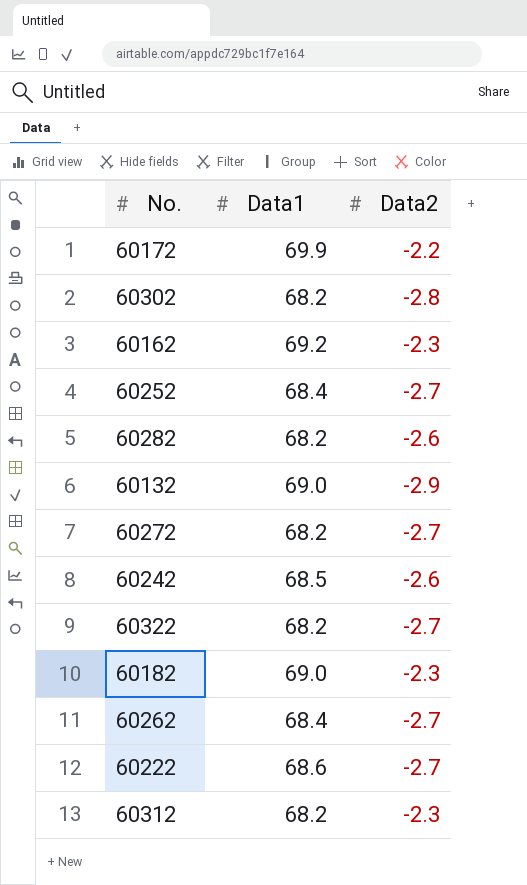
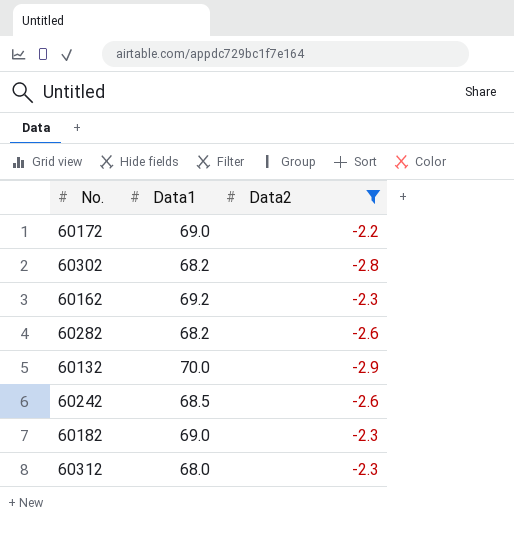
filter: none -> Data2 != -2.7
60172 | Data1: 69.9 -> 69.0
60132 | Data1: 69.0 -> 70.0
60312 | Data1: 68.2 -> 68.0

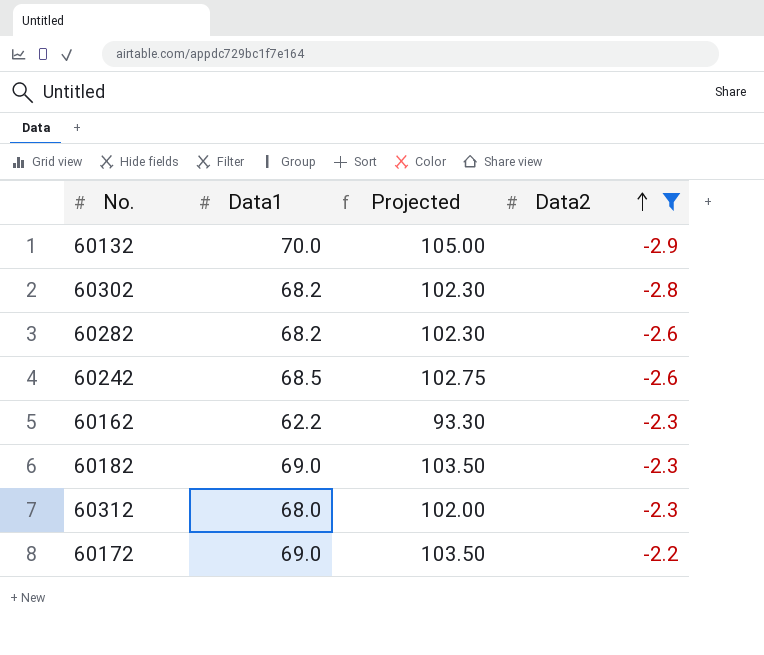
row order: none -> Data2 ascending
column Projected | formula: none -> [Data1] * 1.5
60162 | Data1: 69.2 -> 62.2

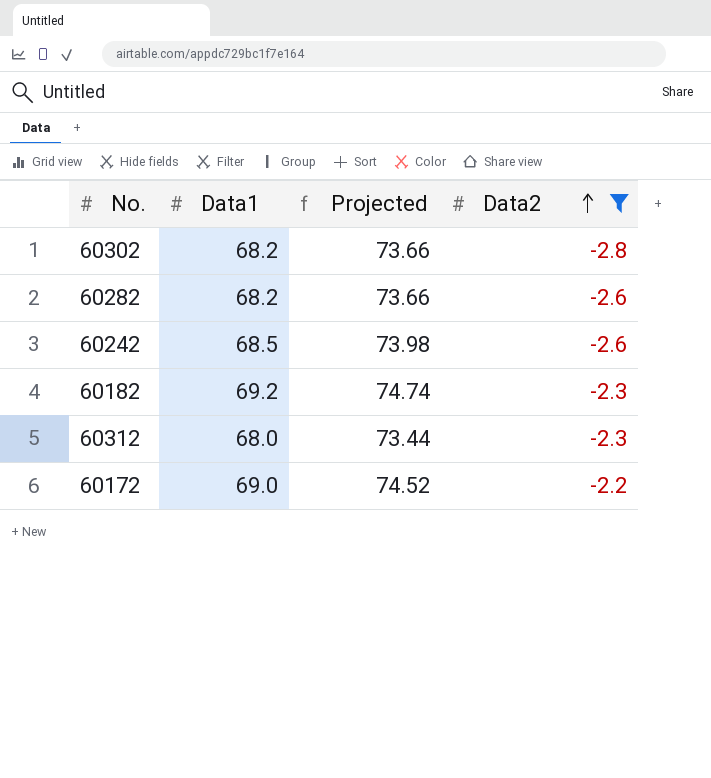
column Projected | formula: [Data1] * 1.5 -> [Data1] * 1.08
row 60132: 70.0 | 105.00 | -2.9 -> none
row 60162: 62.2 | 93.30 | -2.3 -> none
60182 | Data1: 69.0 -> 69.2

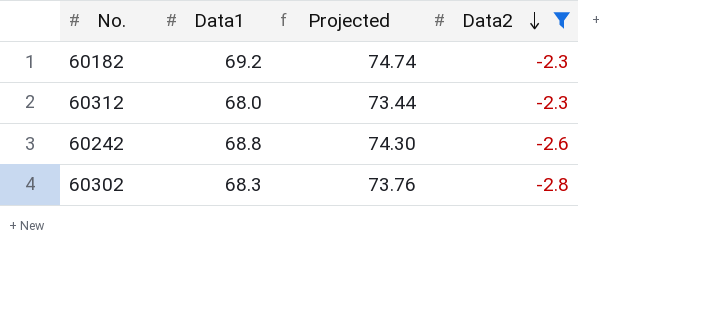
row order: Data2 ascending -> Data2 descending
row 60282: 68.2 | 73.66 | -2.6 -> none
row 60172: 69.0 | 74.52 | -2.2 -> none
60242 | Data1: 68.5 -> 68.8
60242 | Projected: 73.98 -> 74.30
60302 | Data1: 68.2 -> 68.3
60302 | Projected: 73.66 -> 73.76

